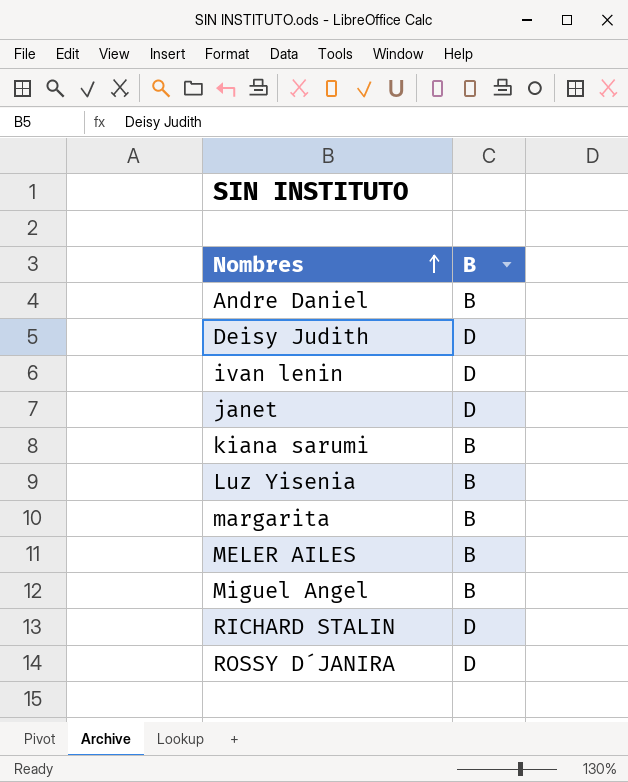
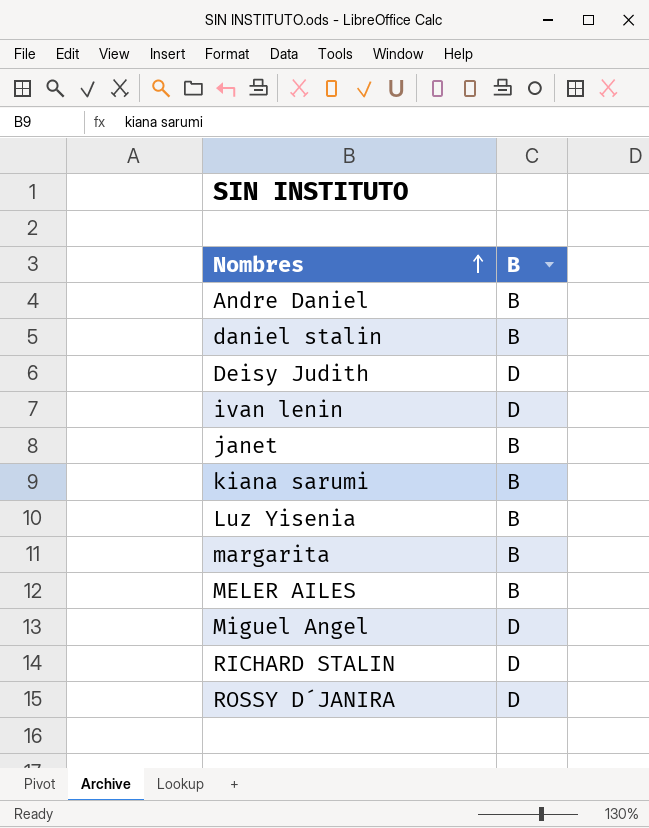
row daniel stalin: none -> B
janet | B: D -> B
Miguel Angel | B: B -> D

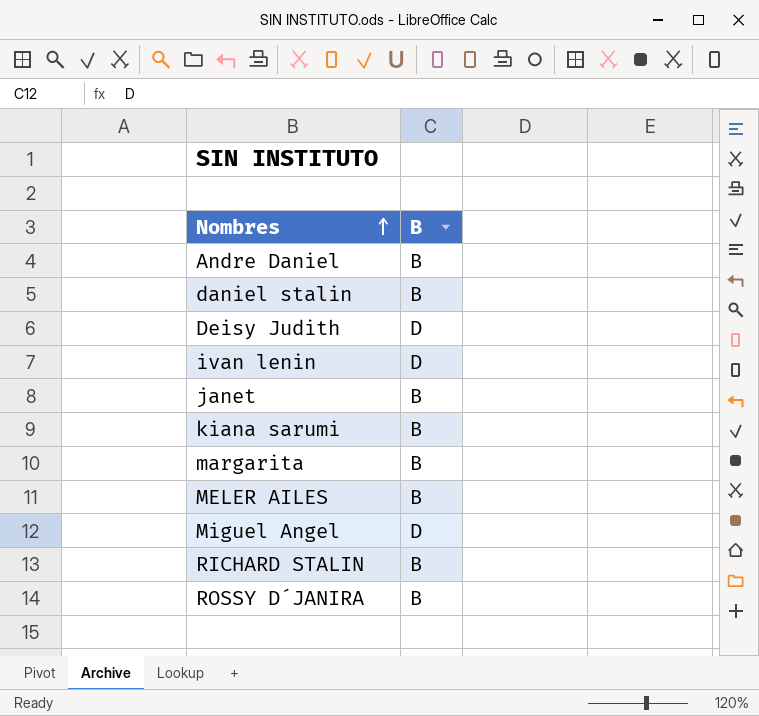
row Luz Yisenia: B -> none
RICHARD STALIN | B: D -> B
ROSSY D´JANIRA | B: D -> B

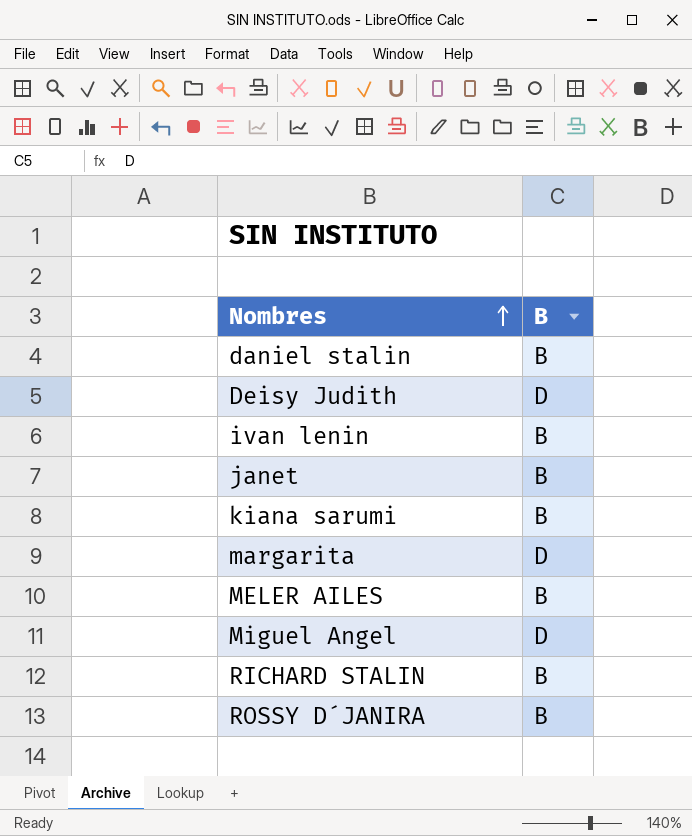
row Andre Daniel: B -> none
ivan lenin | B: D -> B
margarita | B: B -> D

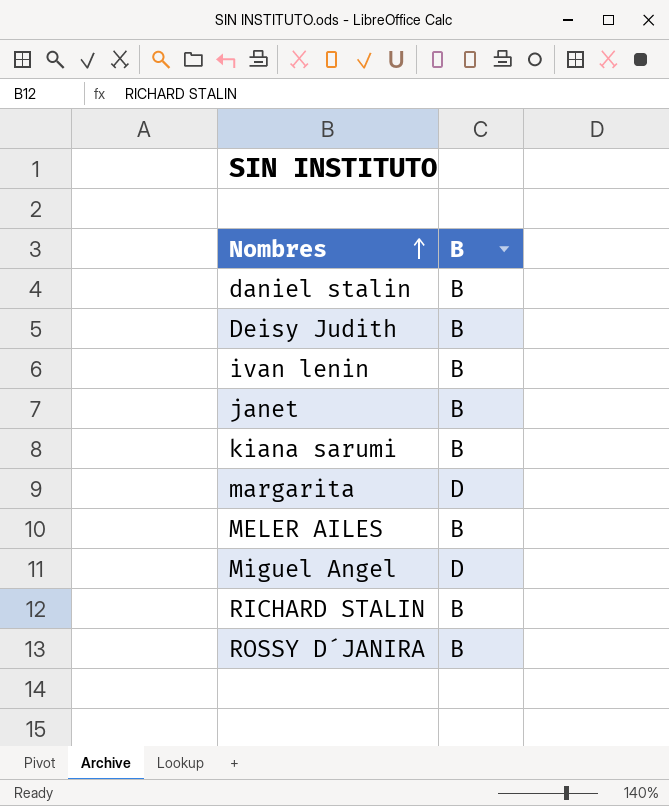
Deisy Judith | B: D -> B

